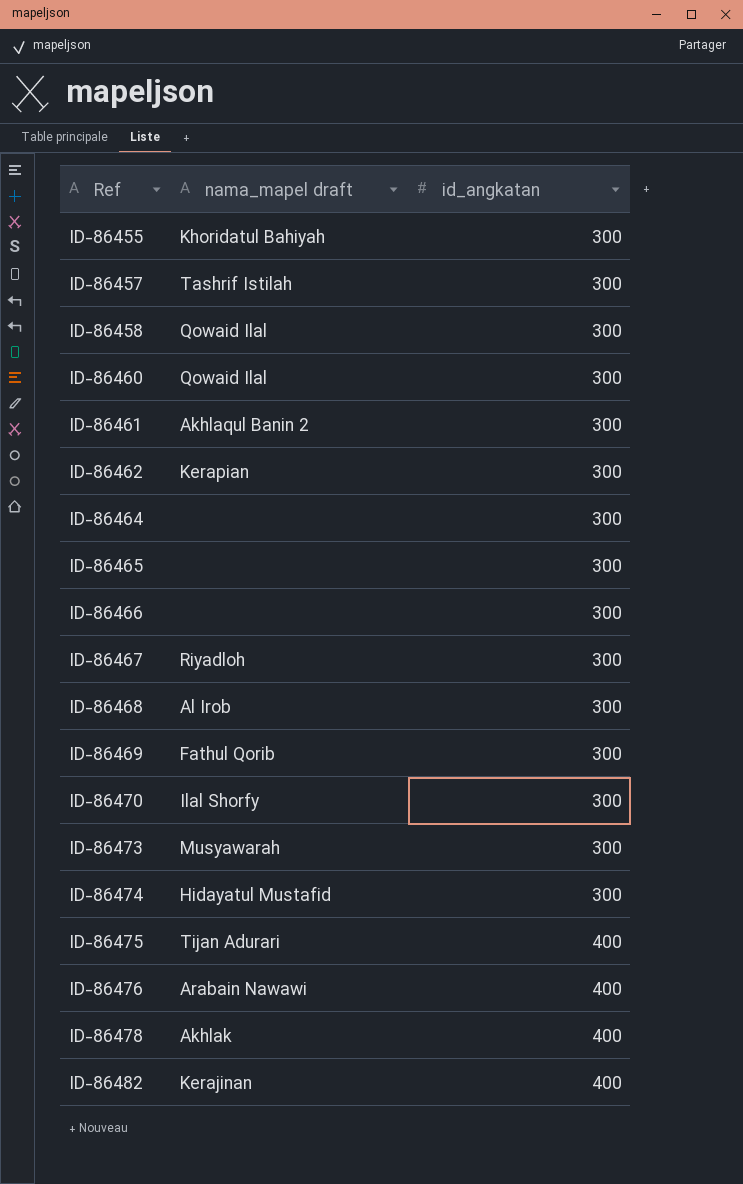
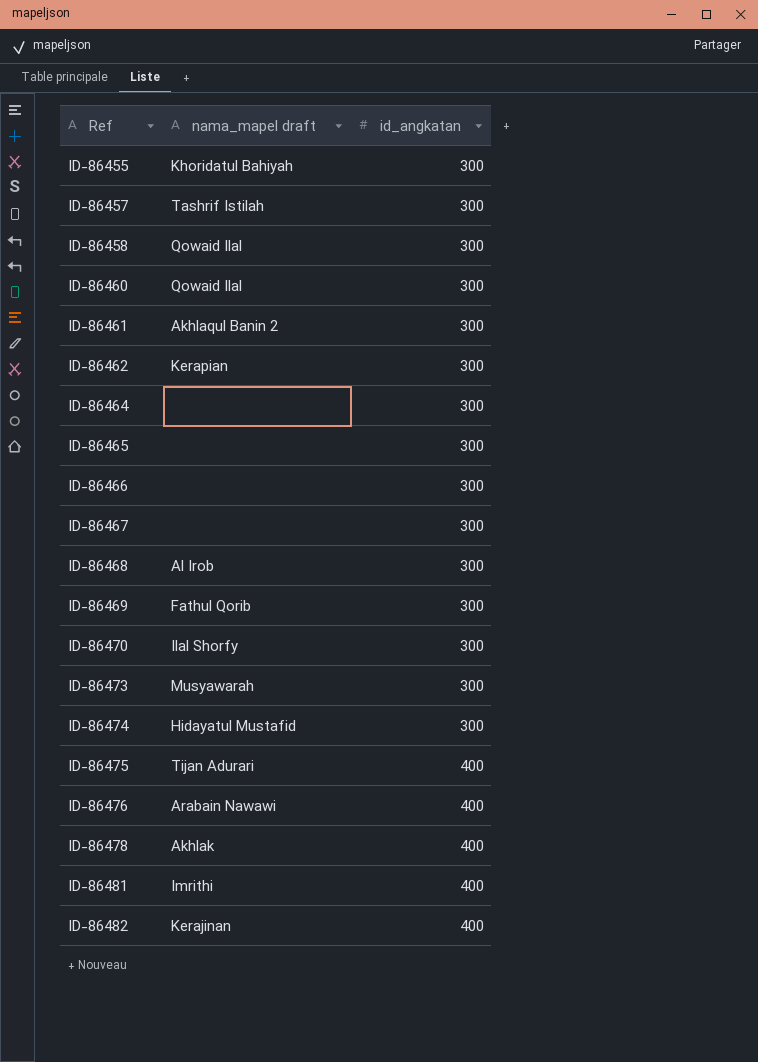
ID-86467 | nama_mapel draft: Riyadloh -> none
row ID-86481: none -> Imrithi | 400

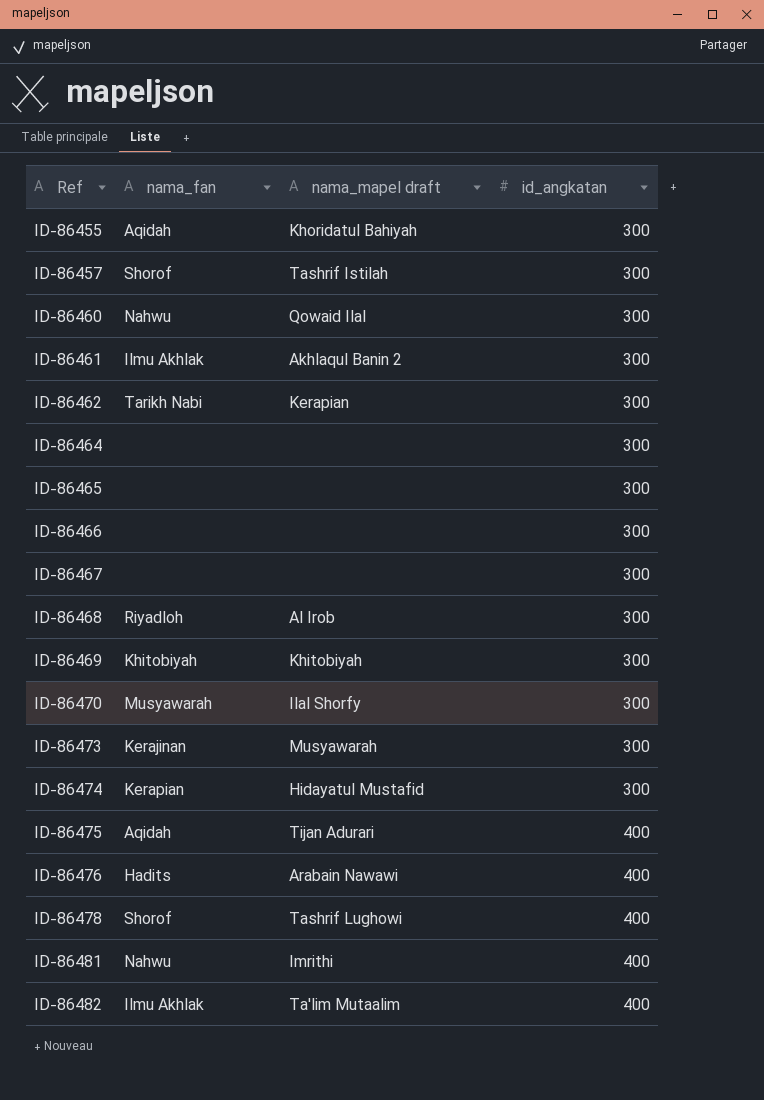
column nama_fan | position: none -> 2
row ID-86458: Qowaid Ilal | 300 -> none
ID-86469 | nama_mapel draft: Fathul Qorib -> Khitobiyah
ID-86478 | nama_mapel draft: Akhlak -> Tashrif Lughowi
ID-86482 | nama_mapel draft: Kerajinan -> Ta'lim Mutaalim

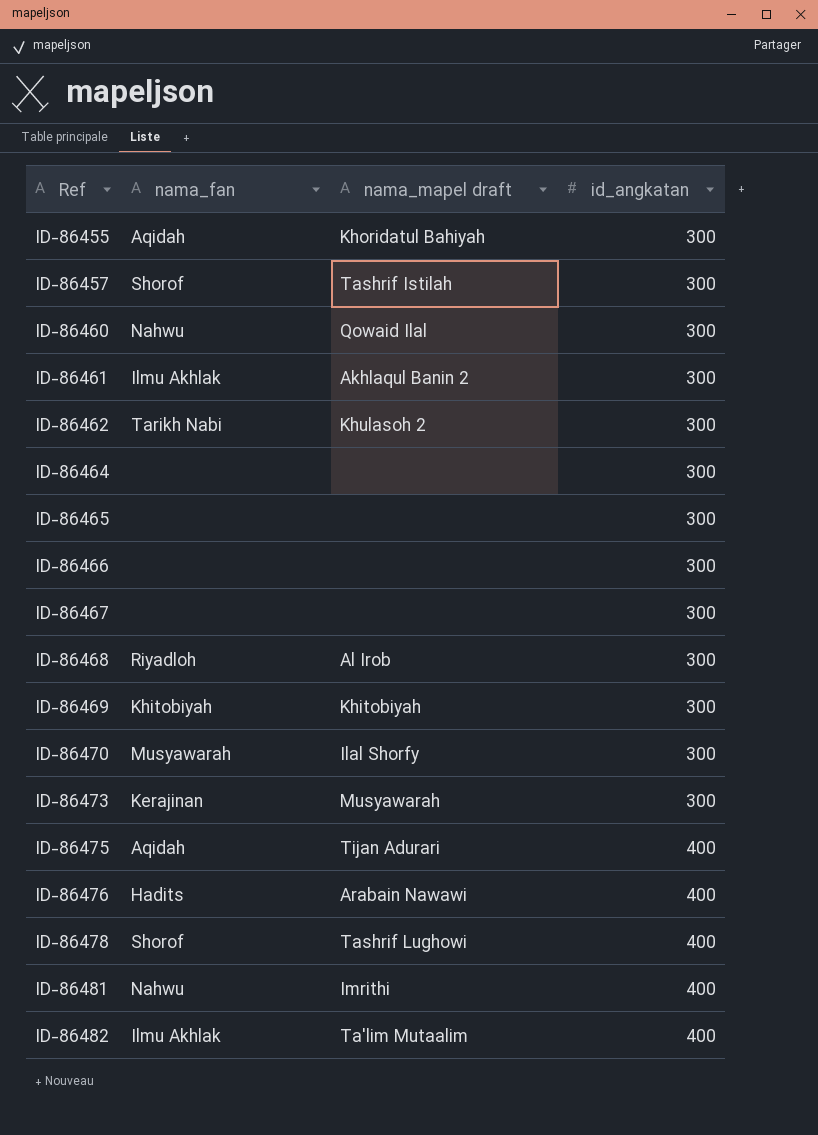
row ID-86474: Kerapian | Hidayatul Mustafid | 300 -> none
ID-86462 | nama_mapel draft: Kerapian -> Khulasoh 2

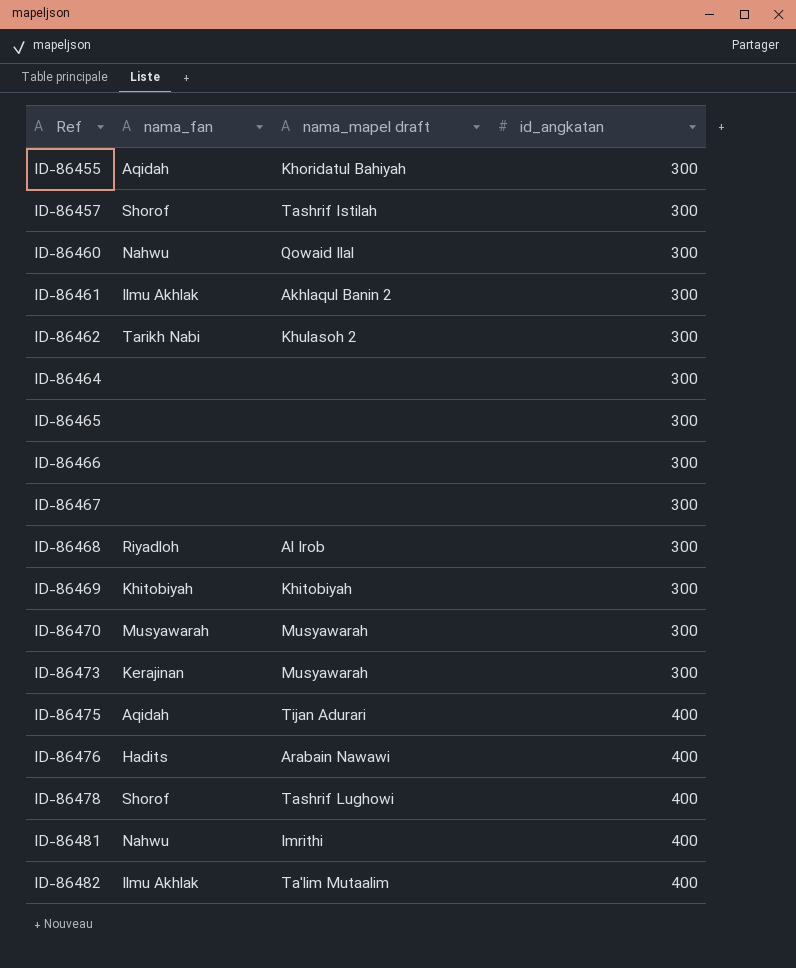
ID-86470 | nama_mapel draft: Ilal Shorfy -> Musyawarah

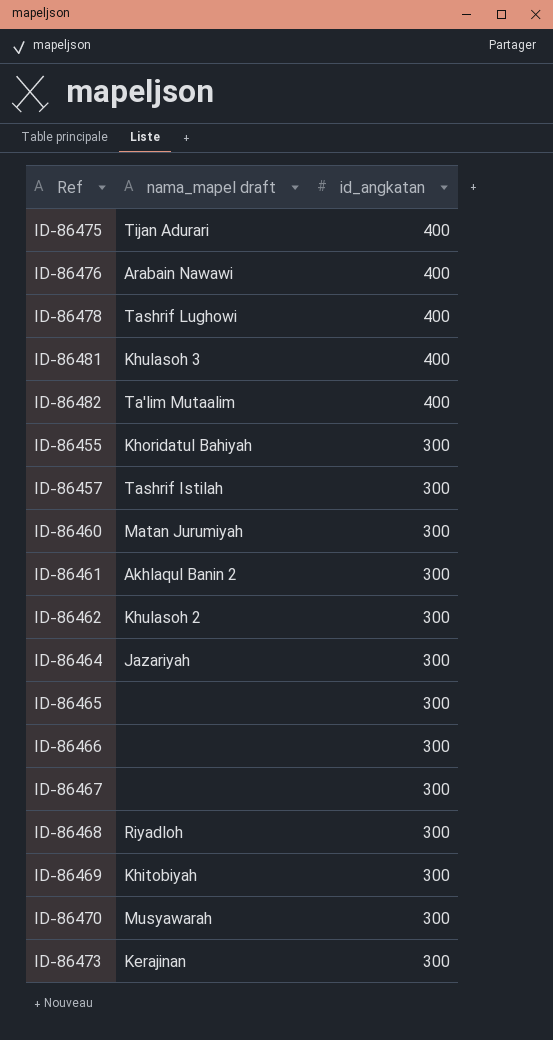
row order: Ref ascending -> id_angkatan descending
column nama_fan | position: 2 -> none
ID-86481 | nama_mapel draft: Imrithi -> Khulasoh 3
ID-86460 | nama_mapel draft: Qowaid Ilal -> Matan Jurumiyah
ID-86464 | nama_mapel draft: none -> Jazariyah
ID-86468 | nama_mapel draft: Al Irob -> Riyadloh
ID-86473 | nama_mapel draft: Musyawarah -> Kerajinan

